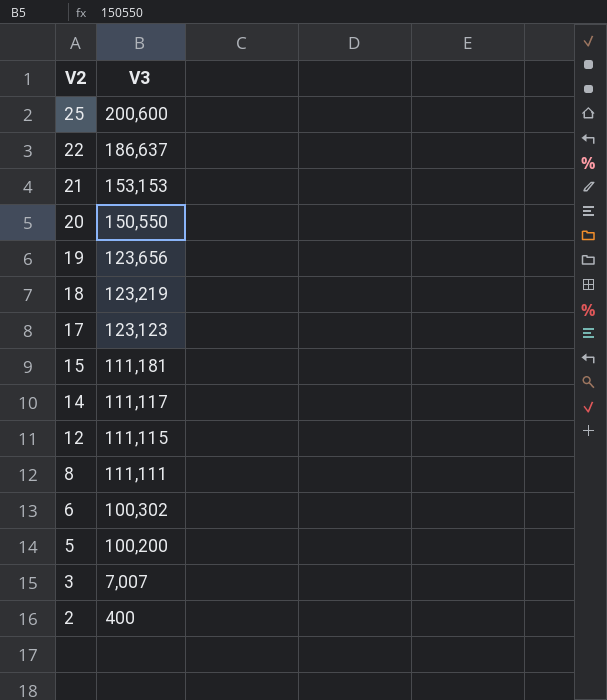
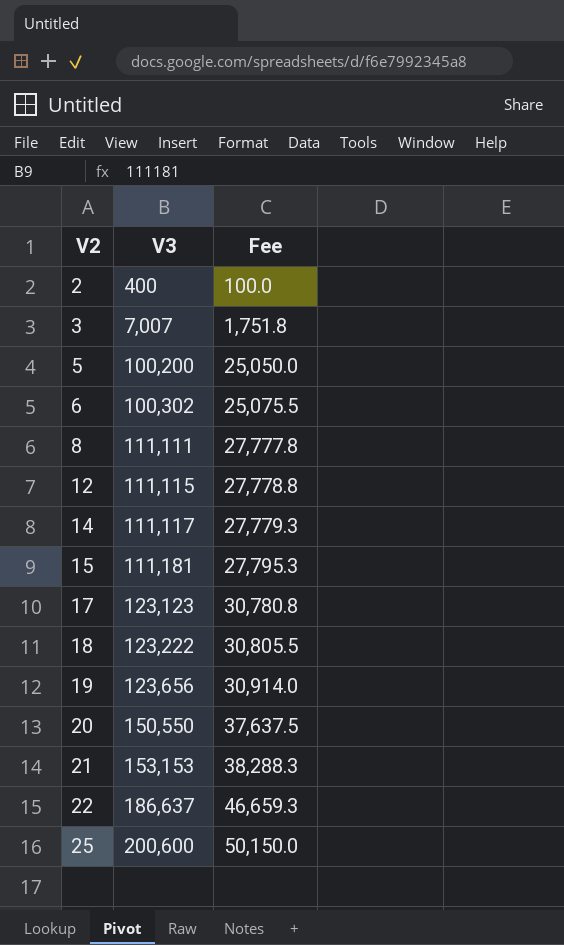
row order: V2 descending -> V2 ascending
column Fee | formula: none -> [V3] * 0.25
18 | V3: 123,219 -> 123,222

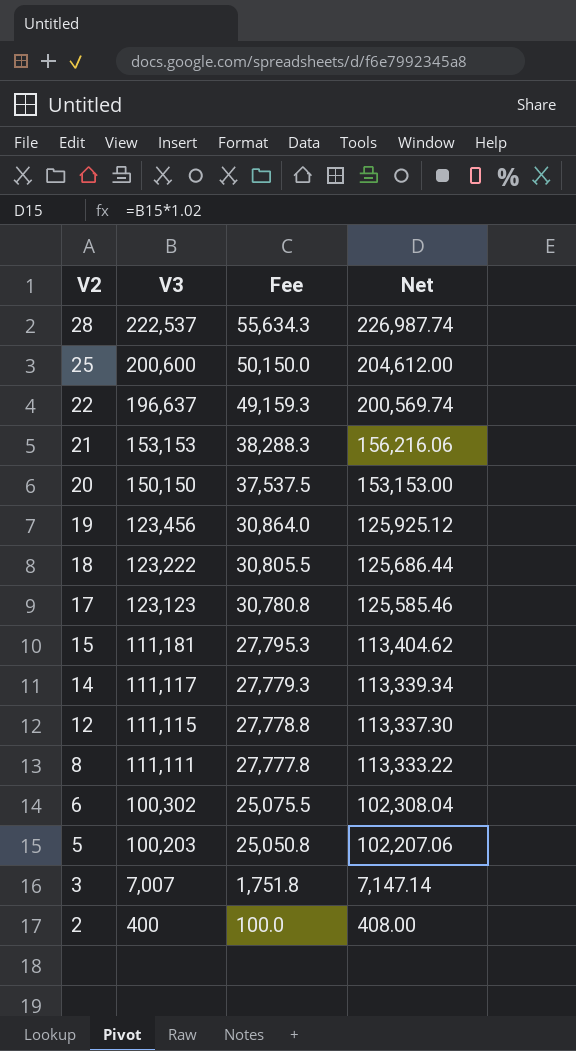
row order: V2 ascending -> V2 descending
column Net | formula: none -> [V3] * 1.02
row 28: none -> 222,537 | 55,634.3 | 226,987.74
22 | V3: 186,637 -> 196,637
22 | Fee: 46,659.3 -> 49,159.3
20 | V3: 150,550 -> 150,150
20 | Fee: 37,637.5 -> 37,537.5
19 | V3: 123,656 -> 123,456
19 | Fee: 30,914.0 -> 30,864.0
5 | V3: 100,200 -> 100,203
5 | Fee: 25,050.0 -> 25,050.8

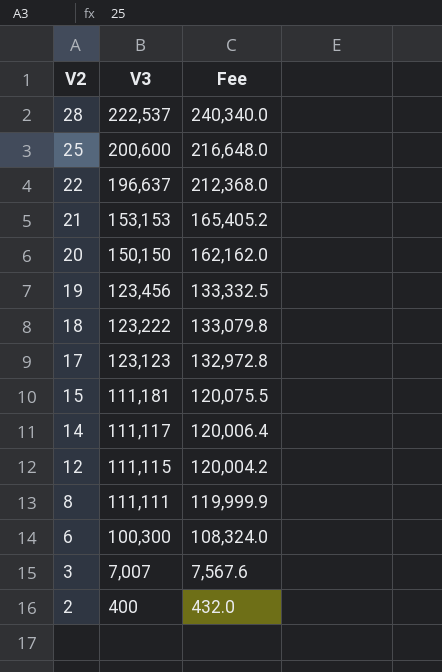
column Net | formula: [V3] * 1.02 -> none
column Fee | formula: [V3] * 0.25 -> [V3] * 1.08
row 5: 100,203 | 25,050.8 | 102,207.06 -> none
6 | V3: 100,302 -> 100,300

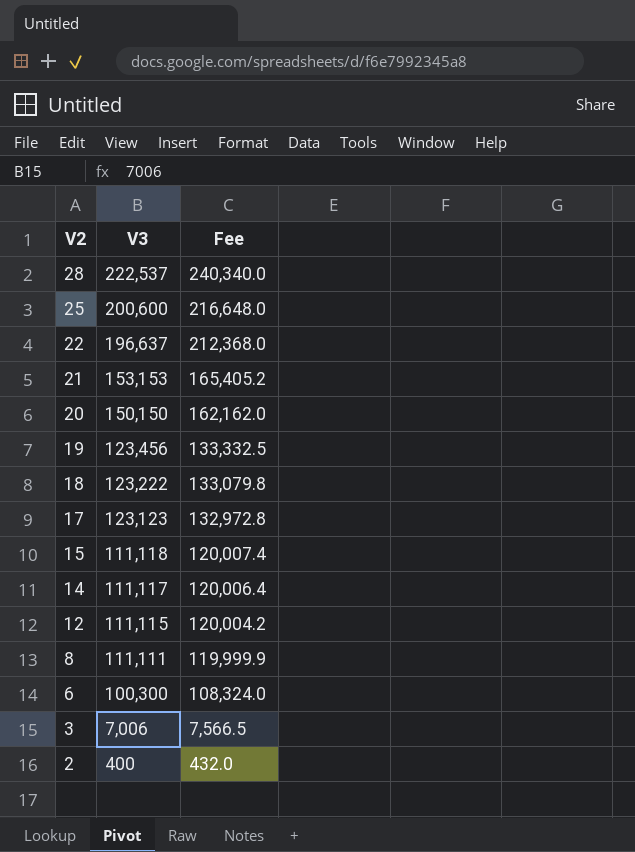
15 | V3: 111,181 -> 111,118
15 | Fee: 120,075.5 -> 120,007.4
3 | V3: 7,007 -> 7,006
3 | Fee: 7,567.6 -> 7,566.5

